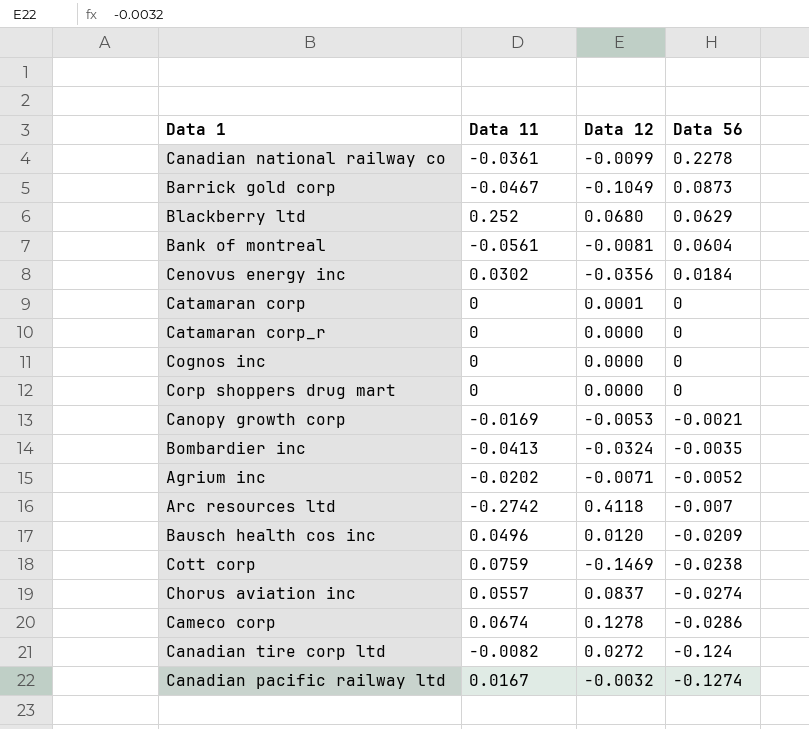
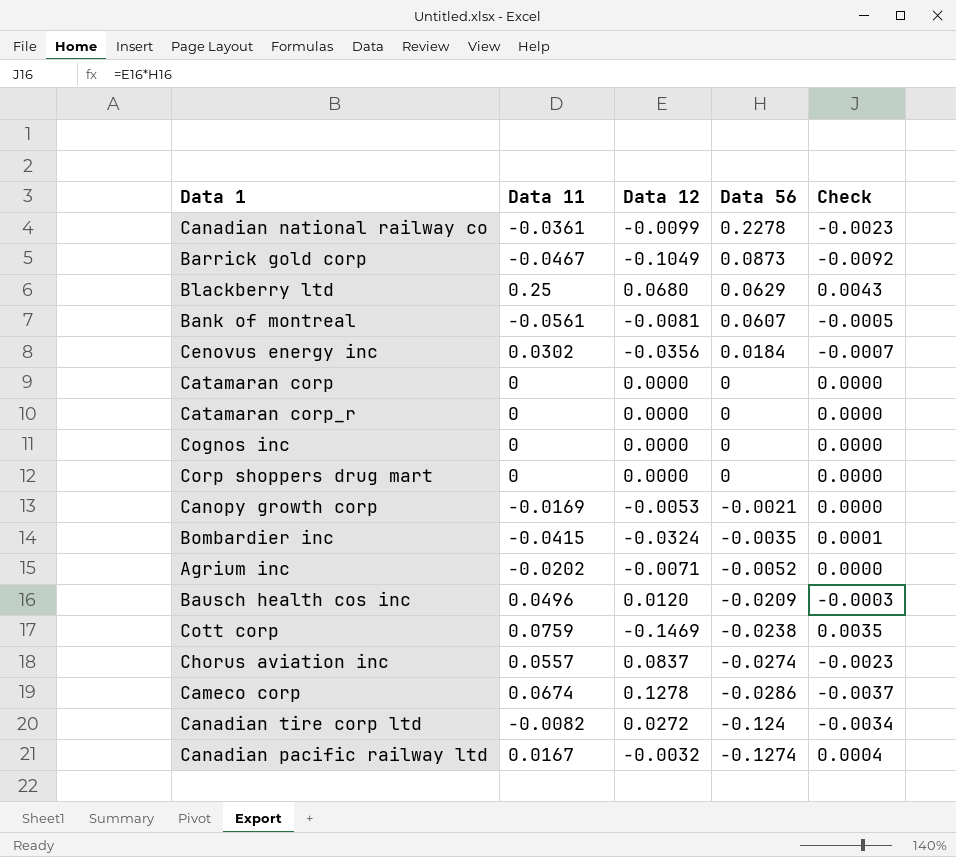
column Check | formula: none -> [Data 12] * [Data 56]
row Arc resources ltd: -0.2742 | 0.4118 | -0.007 -> none
Blackberry ltd | Data 11: 0.252 -> 0.25
Bank of montreal | Data 56: 0.0604 -> 0.0607
Catamaran corp | Data 12: 0.0001 -> 0.0000
Bombardier inc | Data 11: -0.0413 -> -0.0415

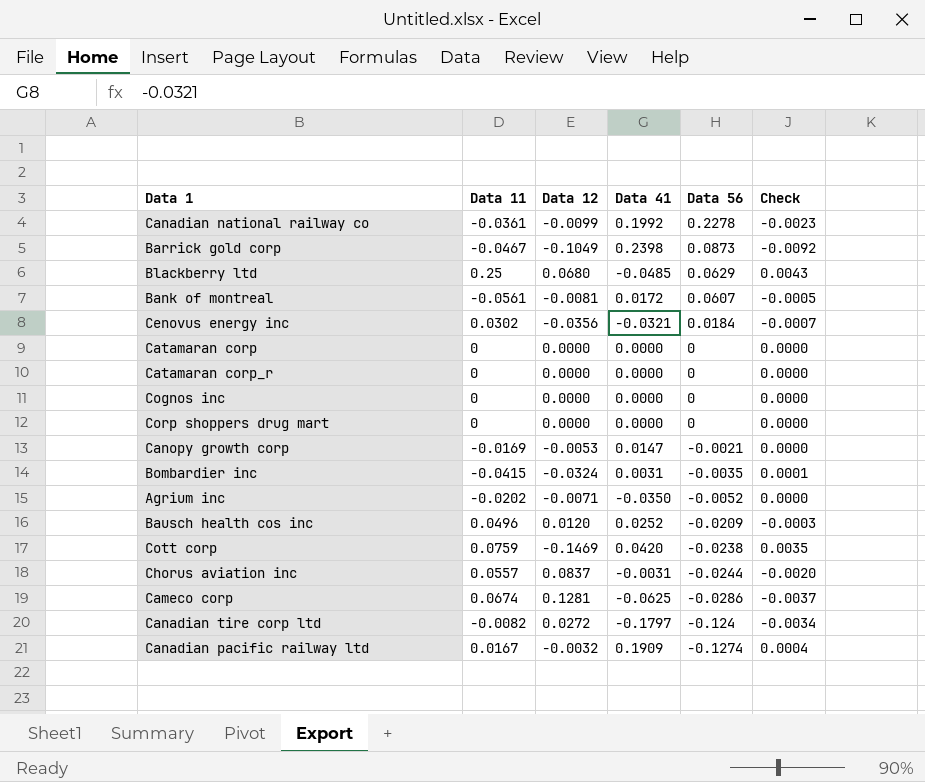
column Data 41 | position: none -> 4
Chorus aviation inc | Data 56: -0.0274 -> -0.0244
Chorus aviation inc | Check: -0.0023 -> -0.0020
Cameco corp | Data 12: 0.1278 -> 0.1281

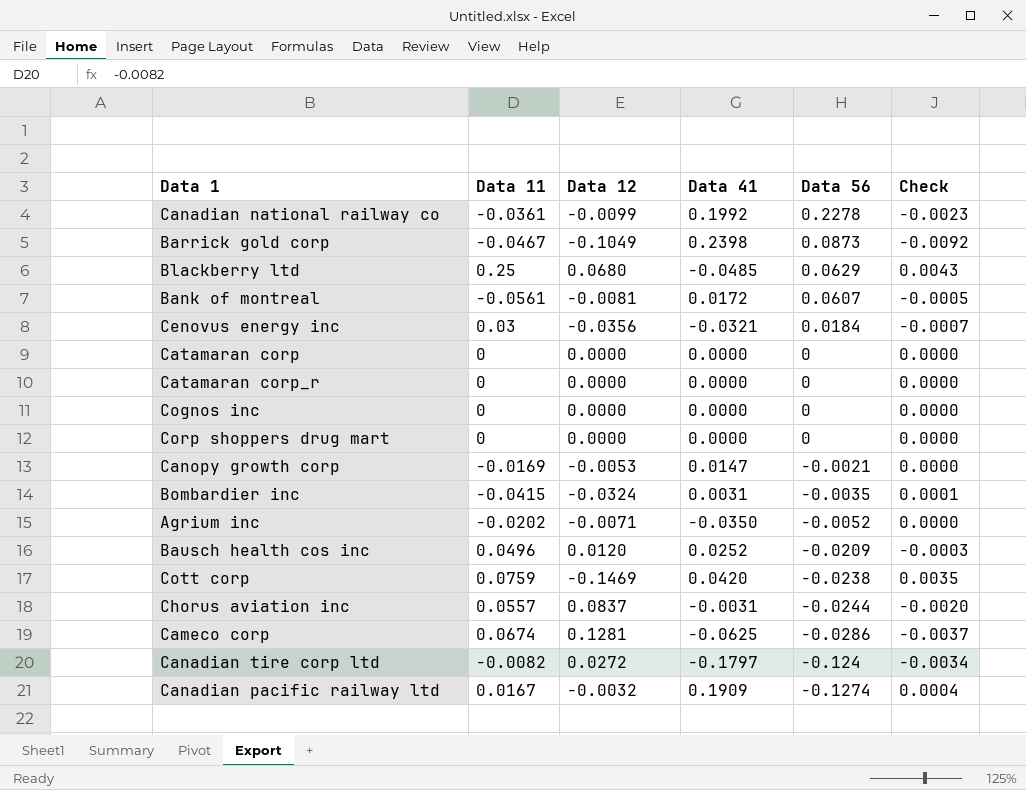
Cenovus energy inc | Data 11: 0.0302 -> 0.03

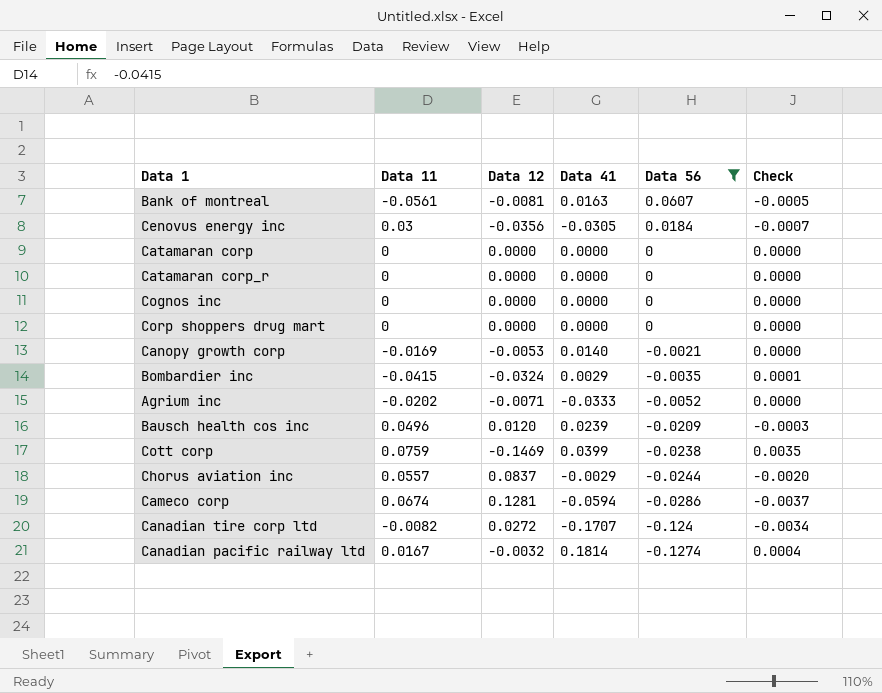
filter: none -> Data 56 <= 0.0607
Bank of montreal | Data 41: 0.0172 -> 0.0163
Cenovus energy inc | Data 41: -0.0321 -> -0.0305
Canopy growth corp | Data 41: 0.0147 -> 0.0140
Bombardier inc | Data 41: 0.0031 -> 0.0029
Agrium inc | Data 41: -0.0350 -> -0.0333
Bausch health cos inc | Data 41: 0.0252 -> 0.0239
Cott corp | Data 41: 0.0420 -> 0.0399
Chorus aviation inc | Data 41: -0.0031 -> -0.0029
Cameco corp | Data 41: -0.0625 -> -0.0594
Canadian tire corp ltd | Data 41: -0.1797 -> -0.1707
Canadian pacific railway ltd | Data 41: 0.1909 -> 0.1814

